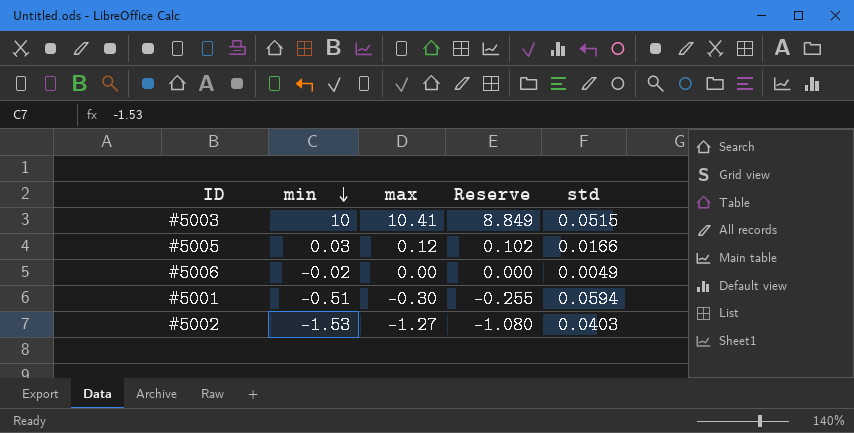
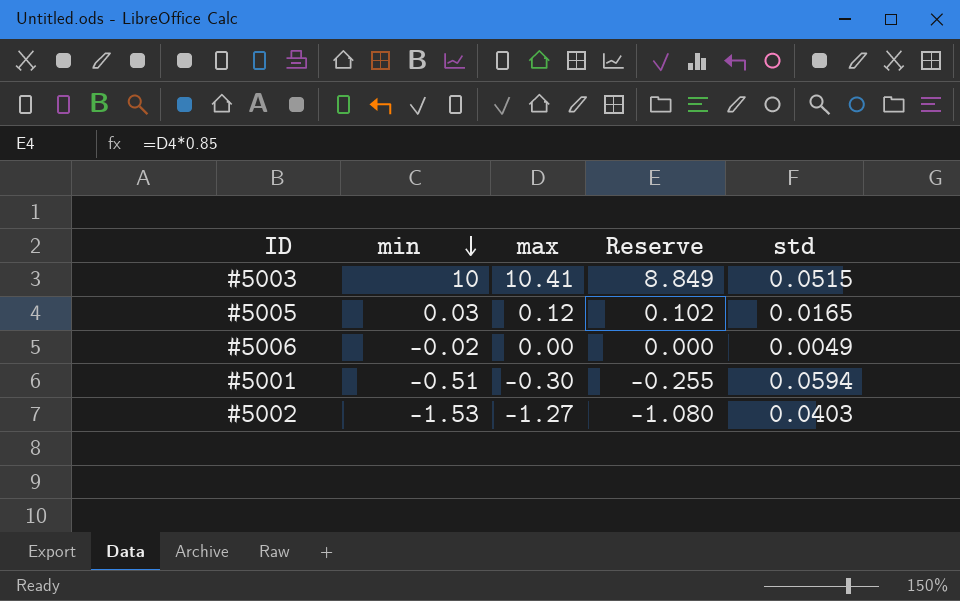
#5005 | std: 0.0166 -> 0.0165

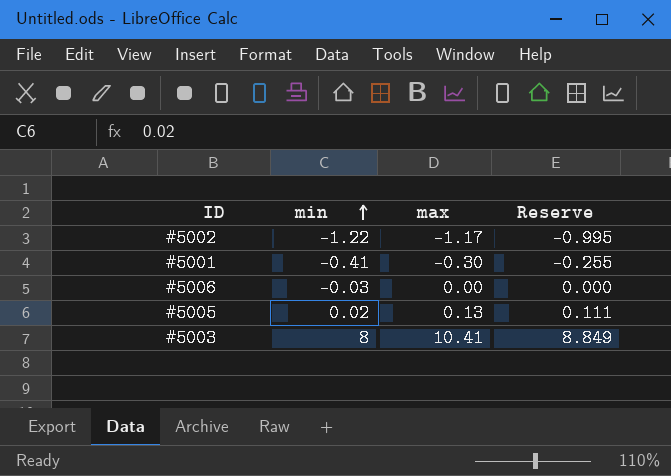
row order: min descending -> min ascending
column std | position: 5 -> none
#5002 | min: -1.53 -> -1.22
#5002 | max: -1.27 -> -1.17
#5002 | Reserve: -1.080 -> -0.995
#5001 | min: -0.51 -> -0.41
#5006 | min: -0.02 -> -0.03
#5005 | min: 0.03 -> 0.02
#5005 | max: 0.12 -> 0.13
#5005 | Reserve: 0.102 -> 0.111
#5003 | min: 10 -> 8

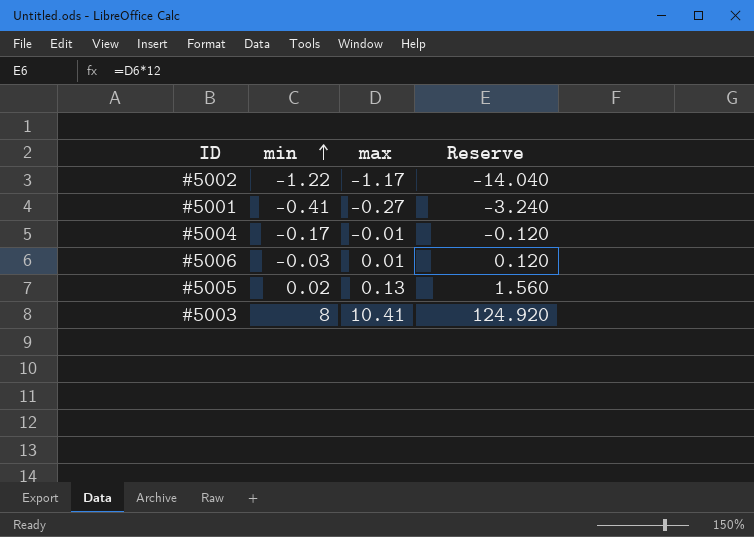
column Reserve | formula: [max] * 0.85 -> [max] * 12
#5001 | max: -0.30 -> -0.27
row #5004: none -> -0.17 | -0.01 | -0.120
#5006 | max: 0.00 -> 0.01

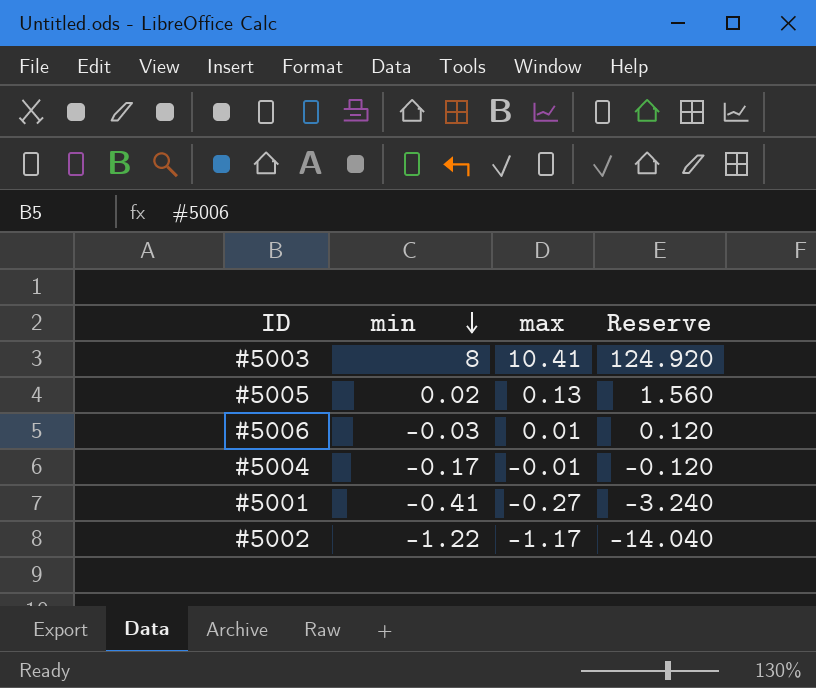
row order: min ascending -> min descending

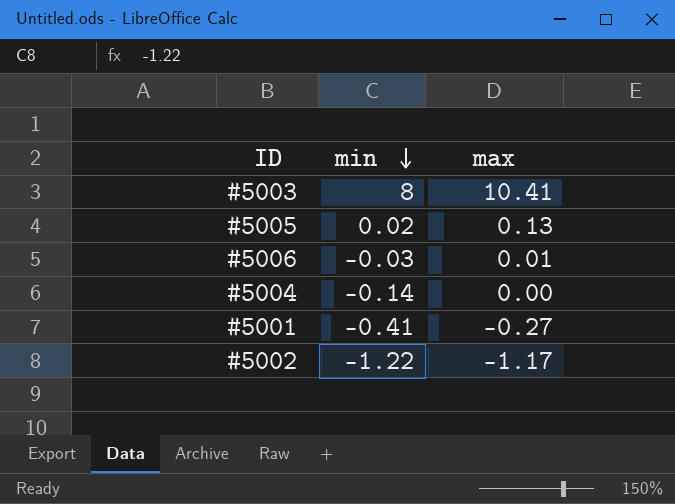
column Reserve | formula: [max] * 12 -> none
#5004 | min: -0.17 -> -0.14
#5004 | max: -0.01 -> 0.00

